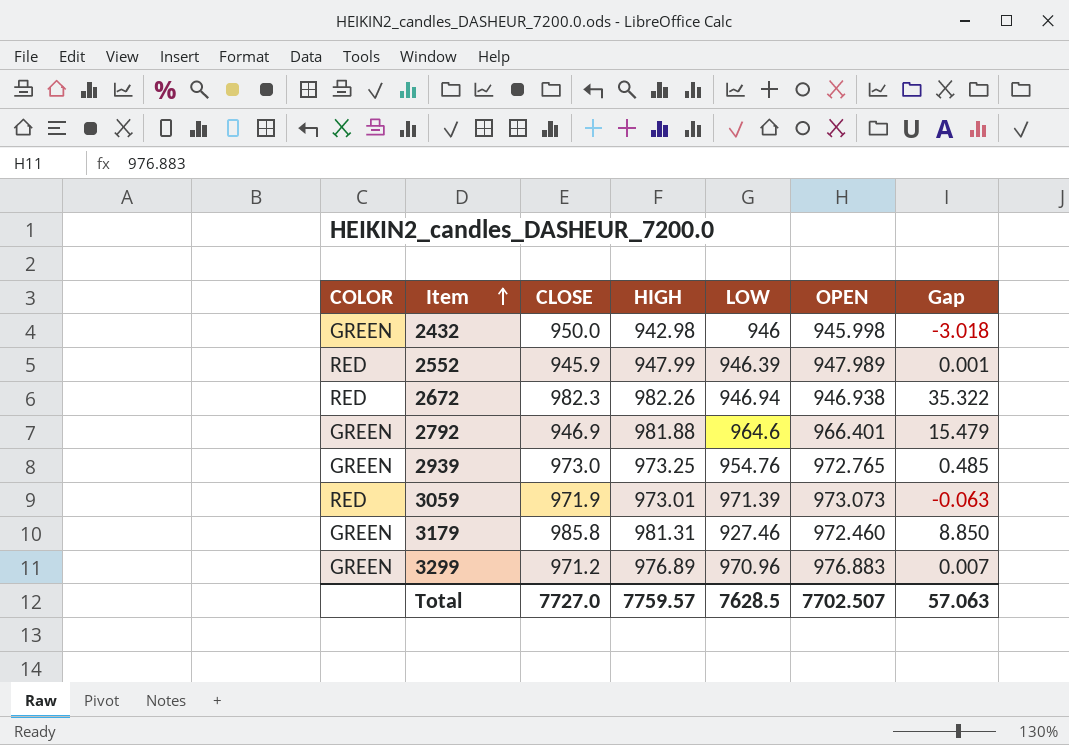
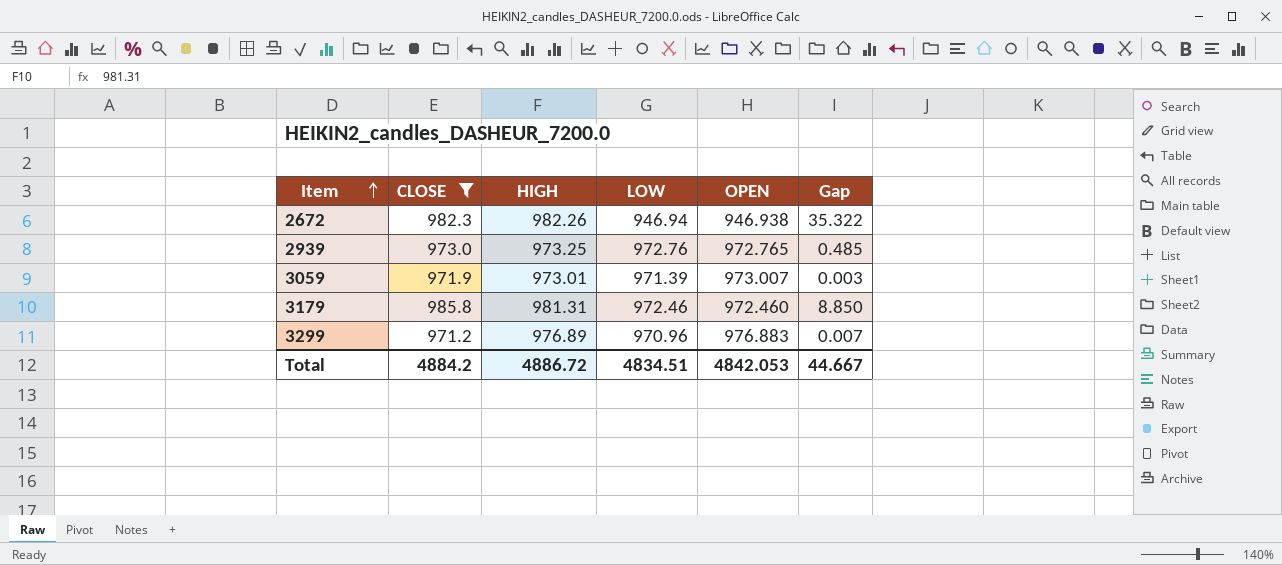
filter: none -> CLOSE >= 971.2
column COLOR | position: 1 -> none
2939 | LOW: 954.76 -> 972.76
3059 | OPEN: 973.073 -> 973.007
3059 | Gap: -0.063 -> 0.003
3179 | LOW: 927.46 -> 972.46
Total | CLOSE: 7727.0 -> 4884.2
Total | HIGH: 7759.57 -> 4886.72
Total | LOW: 7628.5 -> 4834.51
Total | OPEN: 7702.507 -> 4842.053
Total | Gap: 57.063 -> 44.667

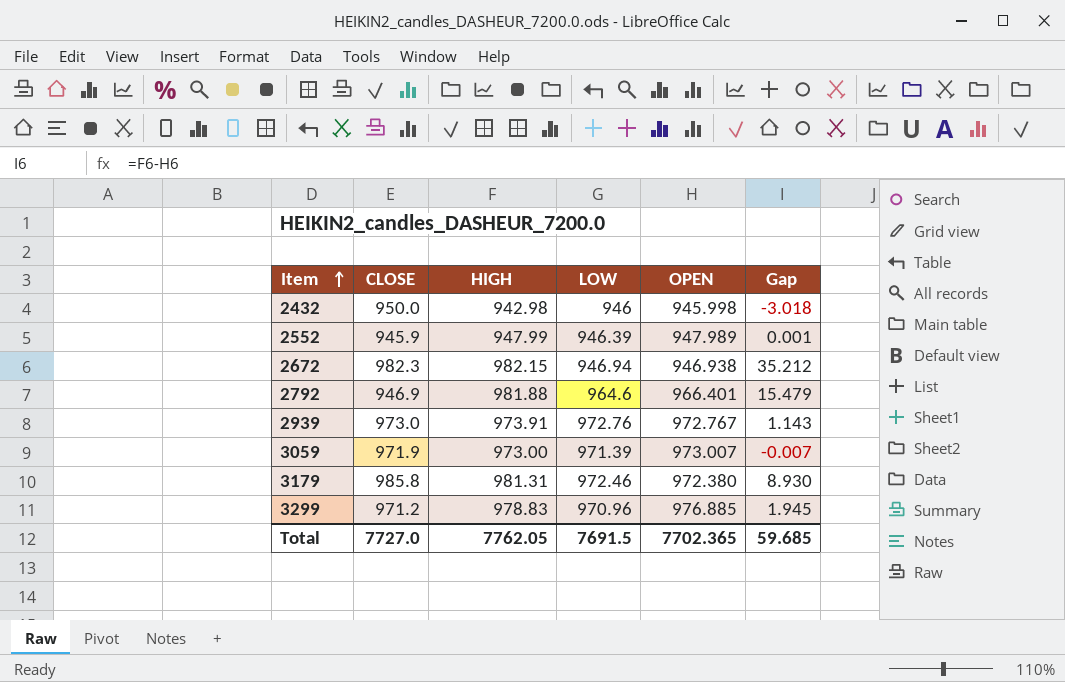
filter: CLOSE >= 971.2 -> none
2672 | HIGH: 982.26 -> 982.15
2672 | Gap: 35.322 -> 35.212
2939 | HIGH: 973.25 -> 973.91
2939 | OPEN: 972.765 -> 972.767
2939 | Gap: 0.485 -> 1.143
3059 | HIGH: 973.01 -> 973.00
3059 | Gap: 0.003 -> -0.007
3179 | OPEN: 972.460 -> 972.380
3179 | Gap: 8.850 -> 8.930
3299 | HIGH: 976.89 -> 978.83
3299 | OPEN: 976.883 -> 976.885
3299 | Gap: 0.007 -> 1.945
Total | CLOSE: 4884.2 -> 7727.0
Total | HIGH: 4886.72 -> 7762.05
Total | LOW: 4834.51 -> 7691.5
Total | OPEN: 4842.053 -> 7702.365
Total | Gap: 44.667 -> 59.685

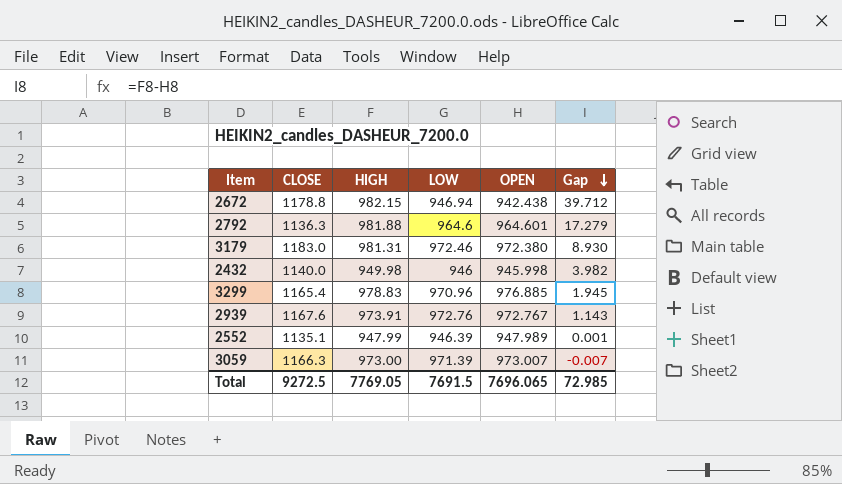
row order: Item ascending -> Gap descending
2672 | CLOSE: 982.3 -> 1178.8
2672 | OPEN: 946.938 -> 942.438
2672 | Gap: 35.212 -> 39.712
2792 | CLOSE: 946.9 -> 1136.3
2792 | OPEN: 966.401 -> 964.601
2792 | Gap: 15.479 -> 17.279
3179 | CLOSE: 985.8 -> 1183.0
2432 | CLOSE: 950.0 -> 1140.0
2432 | HIGH: 942.98 -> 949.98
2432 | Gap: -3.018 -> 3.982
3299 | CLOSE: 971.2 -> 1165.4
2939 | CLOSE: 973.0 -> 1167.6
2552 | CLOSE: 945.9 -> 1135.1
3059 | CLOSE: 971.9 -> 1166.3
Total | CLOSE: 7727.0 -> 9272.5
Total | HIGH: 7762.05 -> 7769.05
Total | OPEN: 7702.365 -> 7696.065
Total | Gap: 59.685 -> 72.985

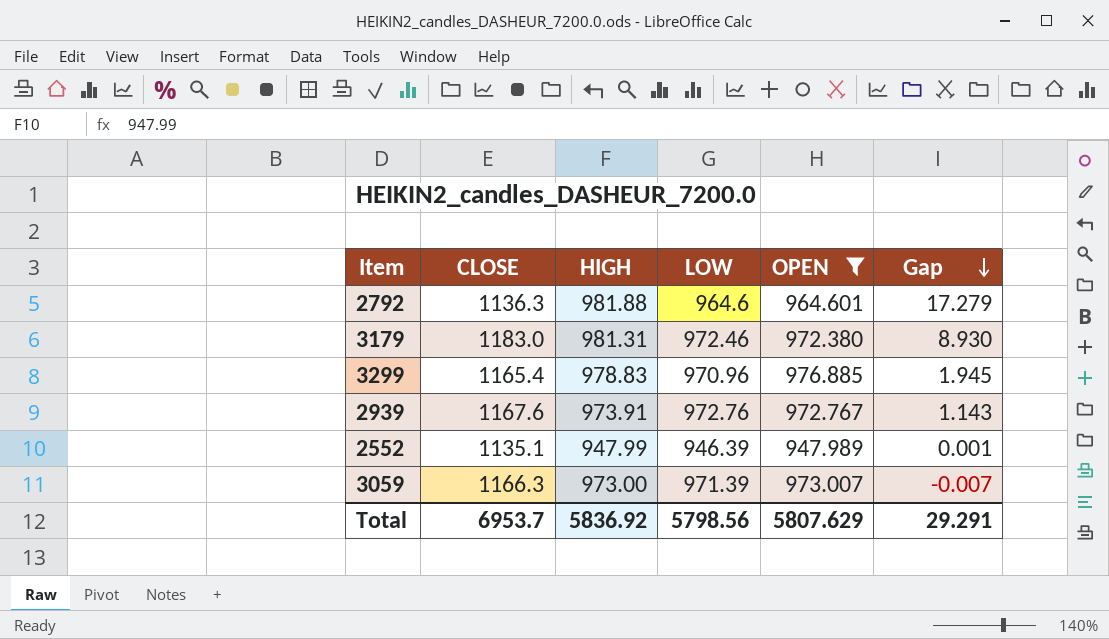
filter: none -> OPEN >= 947.989
Total | CLOSE: 9272.5 -> 6953.7
Total | HIGH: 7769.05 -> 5836.92
Total | LOW: 7691.5 -> 5798.56
Total | OPEN: 7696.065 -> 5807.629
Total | Gap: 72.985 -> 29.291

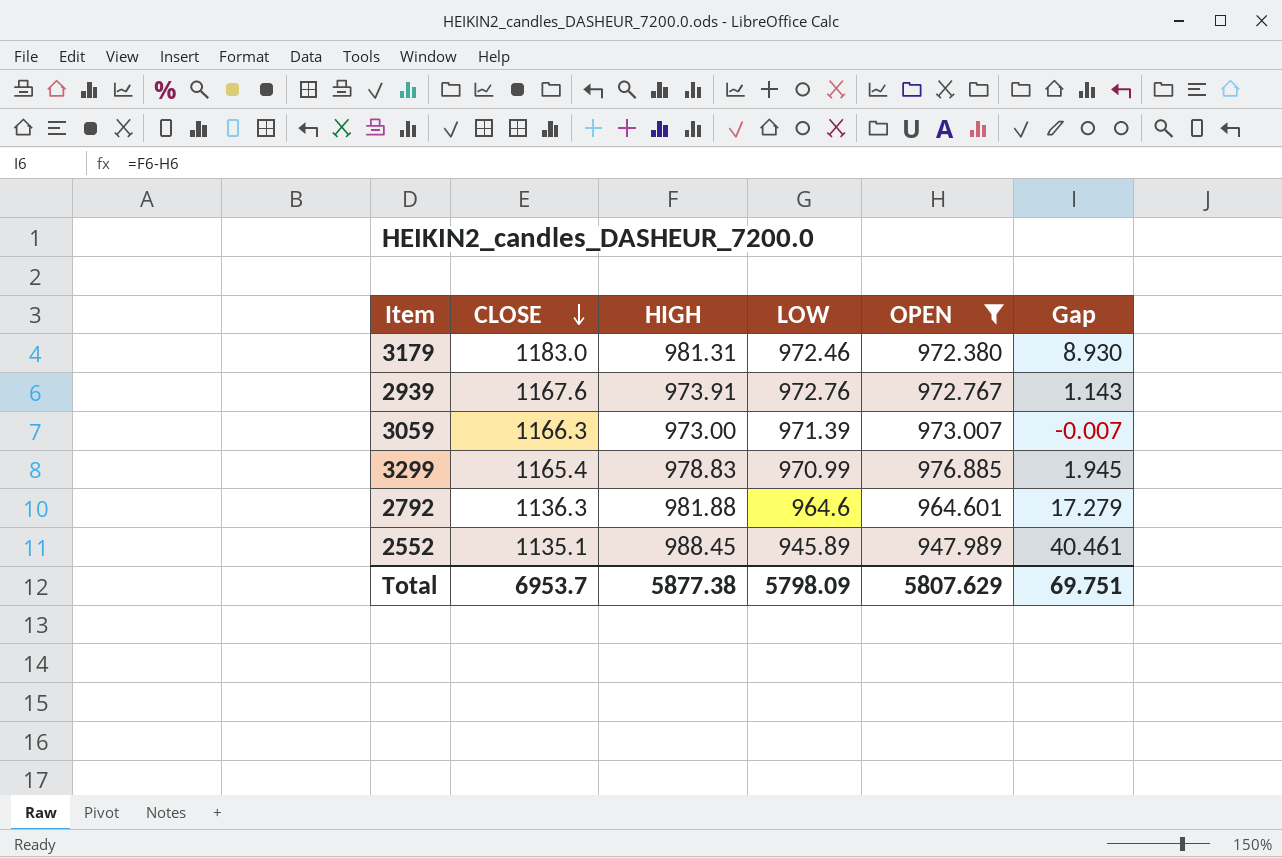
row order: Gap descending -> CLOSE descending
3299 | LOW: 970.96 -> 970.99
2552 | HIGH: 947.99 -> 988.45
2552 | LOW: 946.39 -> 945.89
2552 | Gap: 0.001 -> 40.461
Total | HIGH: 5836.92 -> 5877.38
Total | LOW: 5798.56 -> 5798.09
Total | Gap: 29.291 -> 69.751

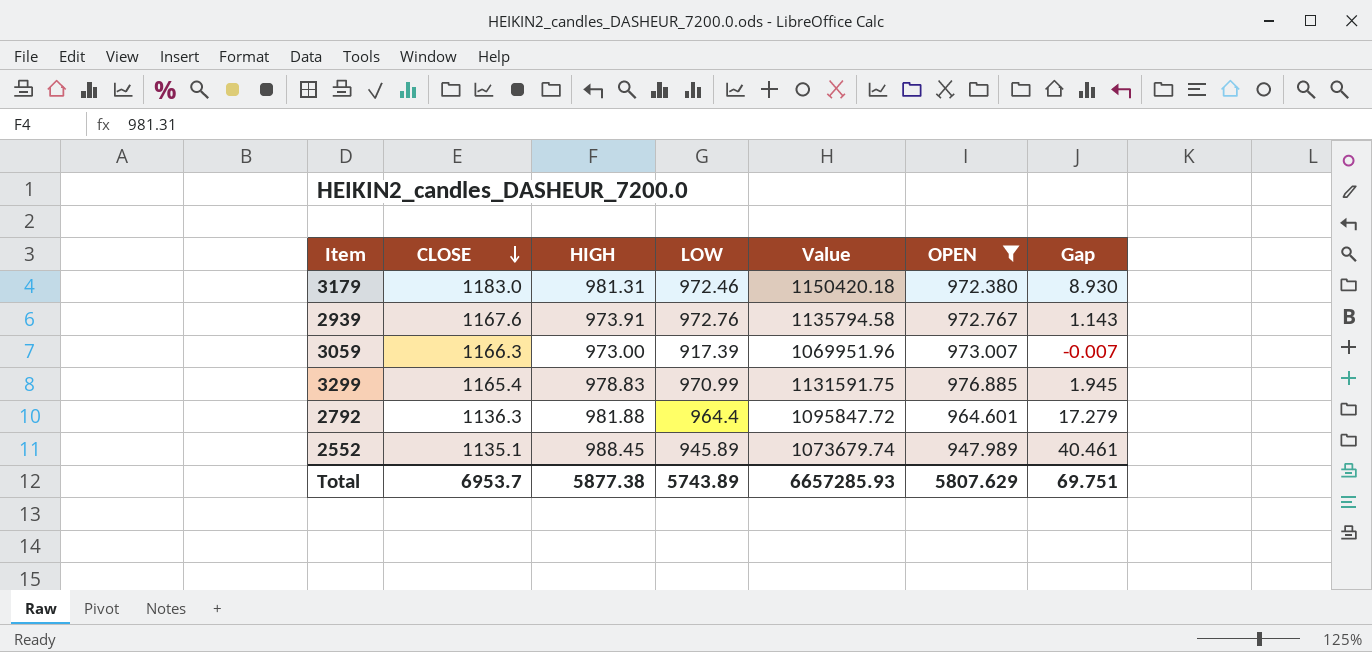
column Value | formula: none -> [CLOSE] * [LOW]
3059 | LOW: 971.39 -> 917.39
2792 | LOW: 964.6 -> 964.4
Total | LOW: 5798.09 -> 5743.89

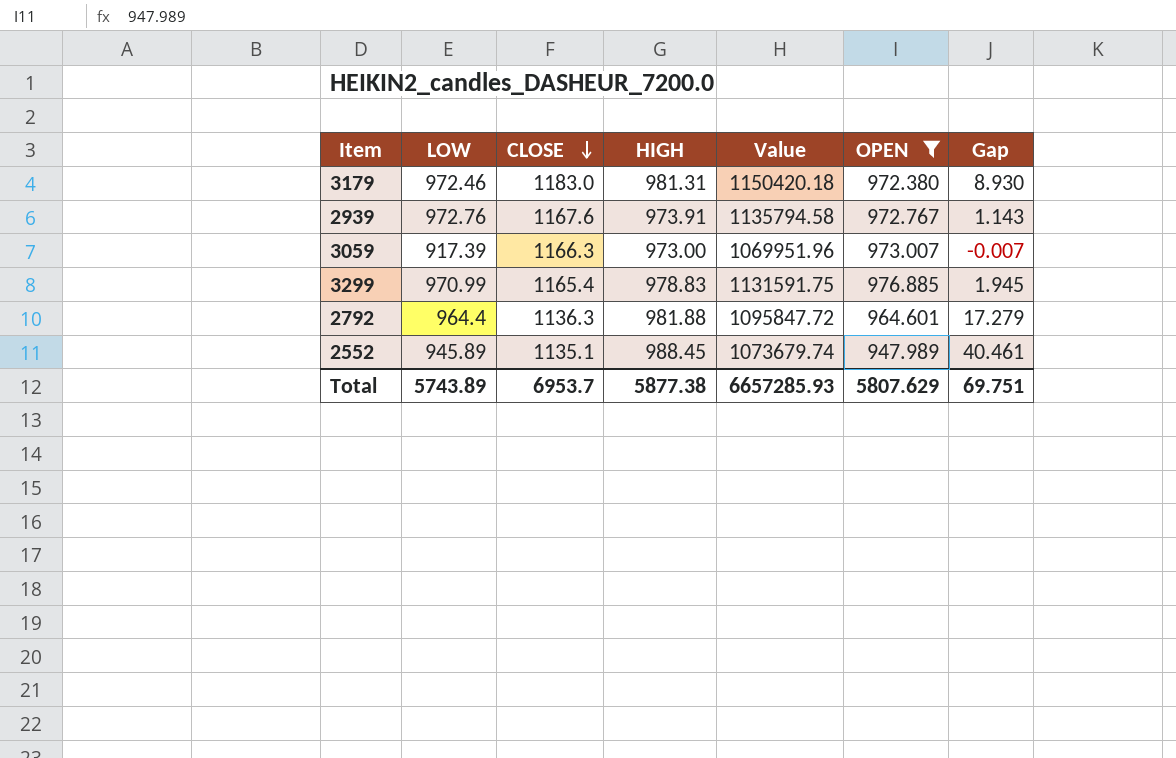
column LOW | position: 4 -> 2

